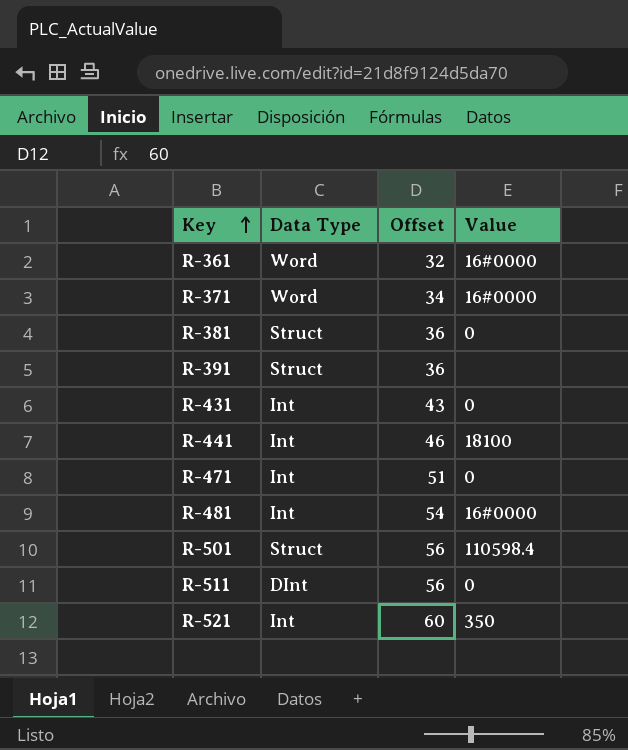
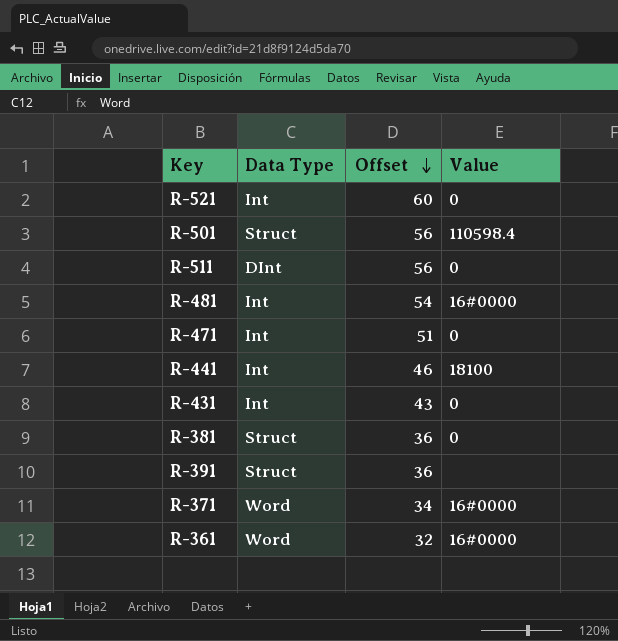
row order: Key ascending -> Offset descending
R-521 | Value: 350 -> 0

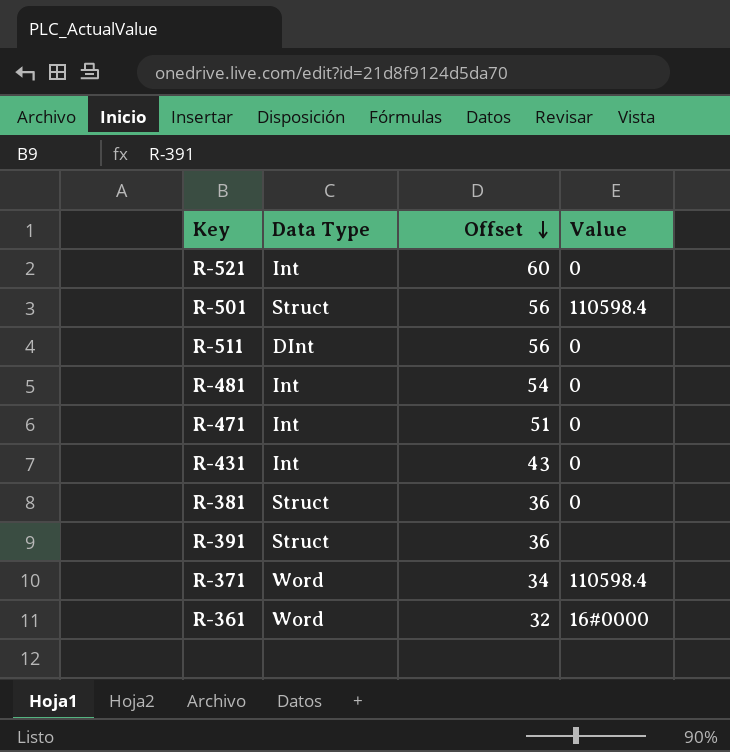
row R-441: Int | 46 | 18100 -> none
R-481 | Value: 16#0000 -> 0
R-371 | Value: 16#0000 -> 110598.4

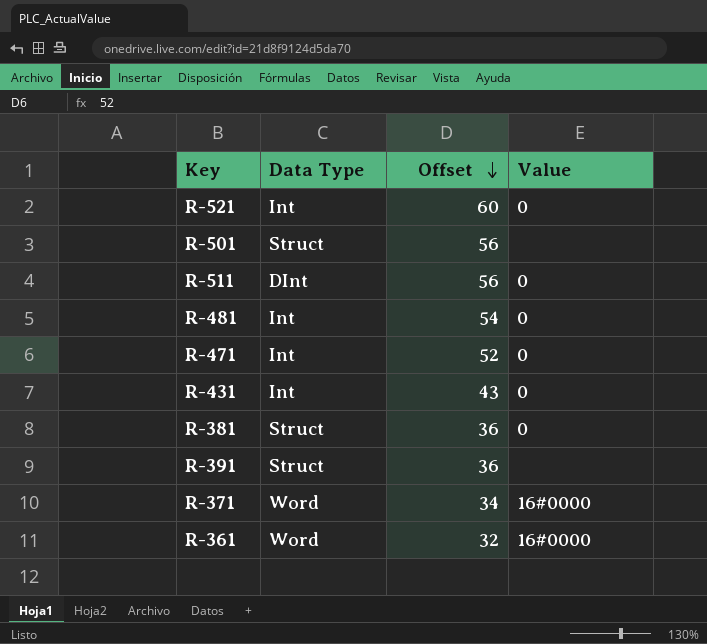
R-501 | Value: 110598.4 -> none
R-471 | Offset: 51 -> 52
R-371 | Value: 110598.4 -> 16#0000

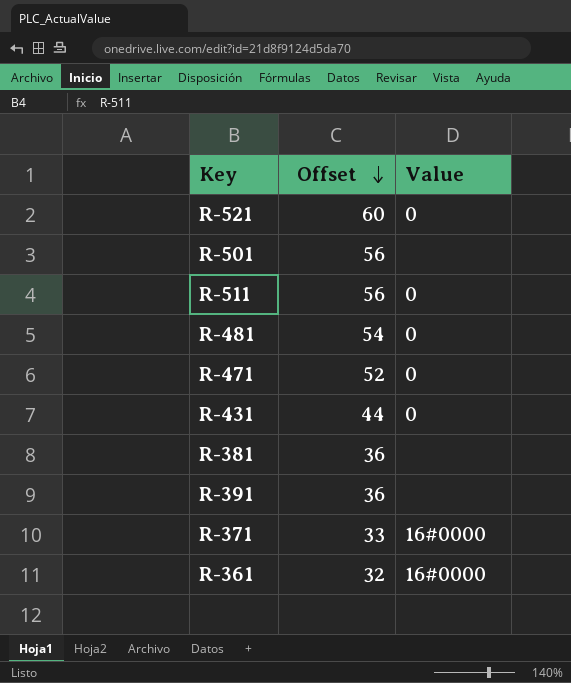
column Data Type | position: 2 -> none
R-431 | Offset: 43 -> 44
R-381 | Value: 0 -> none
R-371 | Offset: 34 -> 33

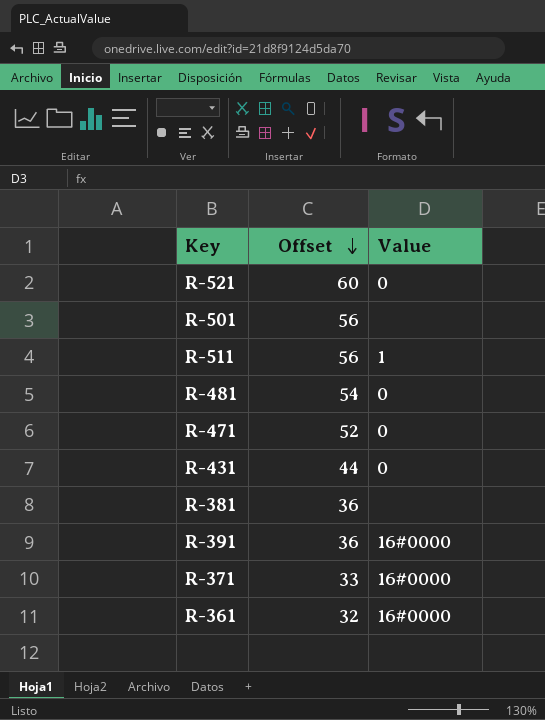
R-511 | Value: 0 -> 1
R-391 | Value: none -> 16#0000

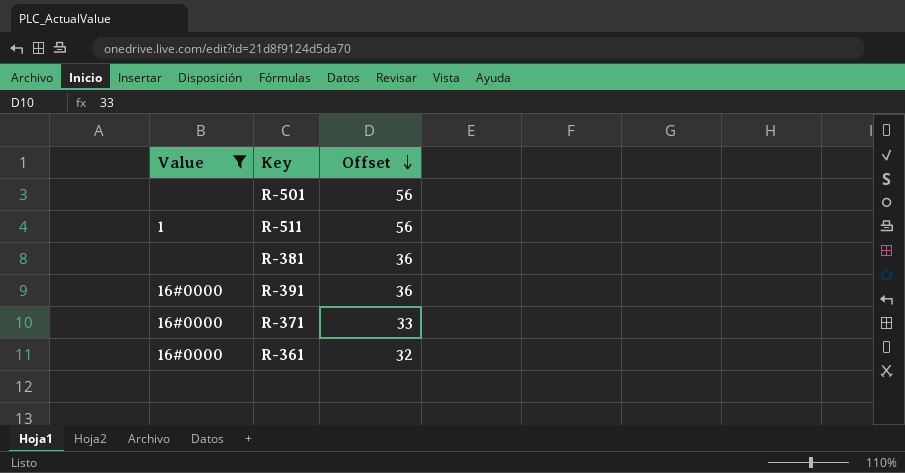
filter: none -> Value != 0
column Value | position: 3 -> 1

